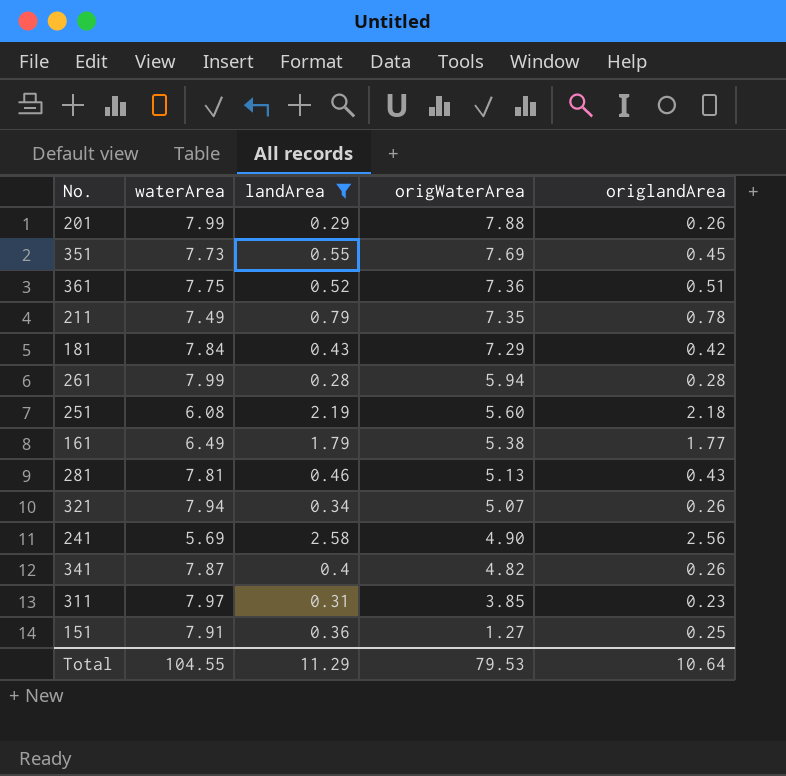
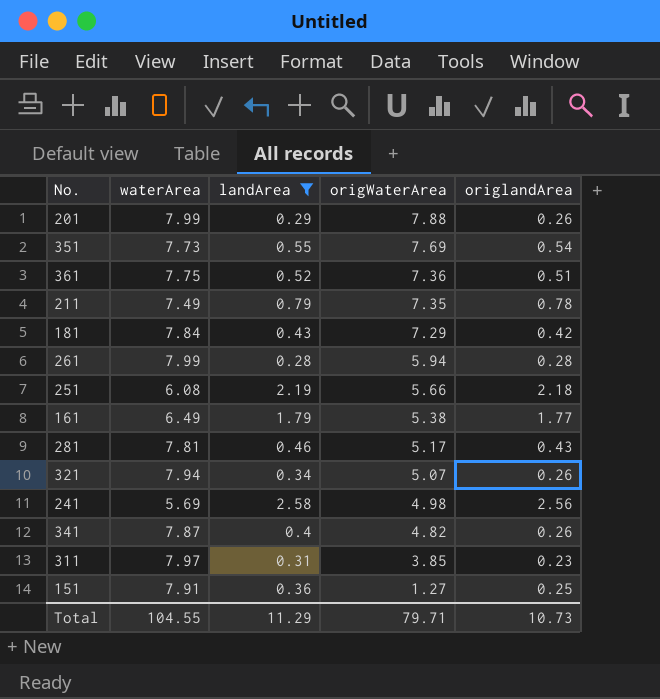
351 | origlandArea: 0.45 -> 0.54
251 | origWaterArea: 5.60 -> 5.66
281 | origWaterArea: 5.13 -> 5.17
241 | origWaterArea: 4.90 -> 4.98
Total | origWaterArea: 79.53 -> 79.71
Total | origlandArea: 10.64 -> 10.73

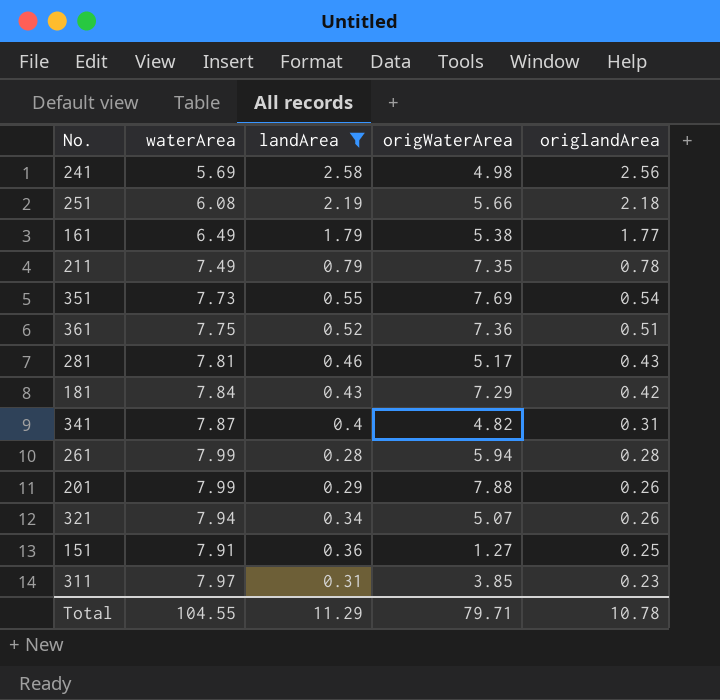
row order: origWaterArea descending -> origlandArea descending
341 | origlandArea: 0.26 -> 0.31
Total | origlandArea: 10.73 -> 10.78

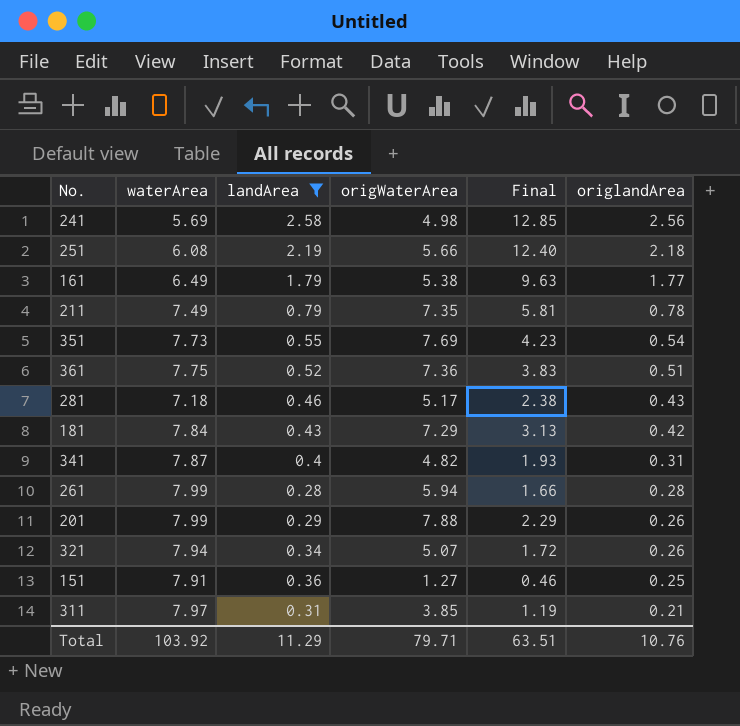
column Final | formula: none -> [landArea] * [origWaterArea]
281 | waterArea: 7.81 -> 7.18
311 | origlandArea: 0.23 -> 0.21
Total | waterArea: 104.55 -> 103.92
Total | origlandArea: 10.78 -> 10.76

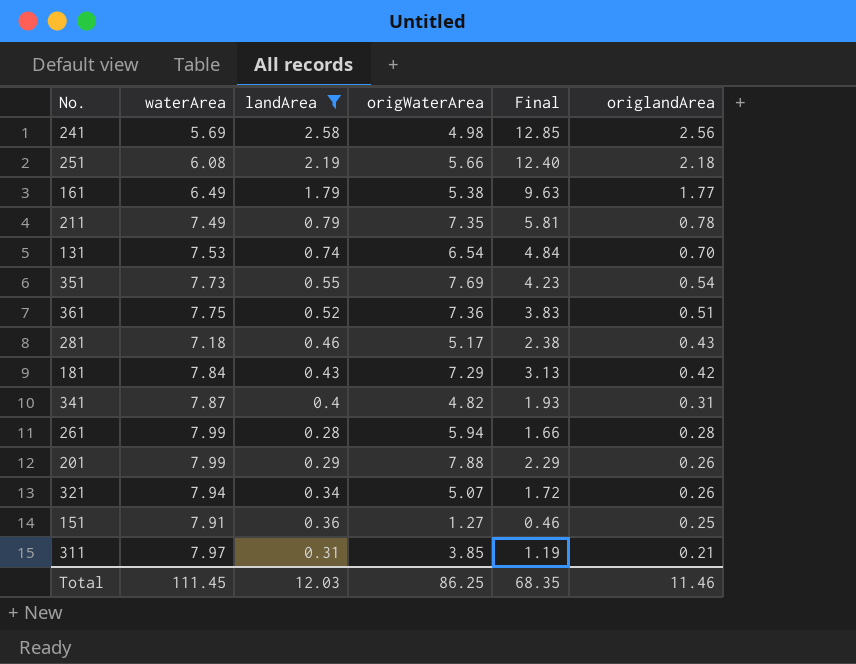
row 131: none -> 7.53 | 0.74 | 6.54 | 4.84 | 0.70
Total | waterArea: 103.92 -> 111.45
Total | landArea: 11.29 -> 12.03
Total | origWaterArea: 79.71 -> 86.25
Total | Final: 63.51 -> 68.35
Total | origlandArea: 10.76 -> 11.46

